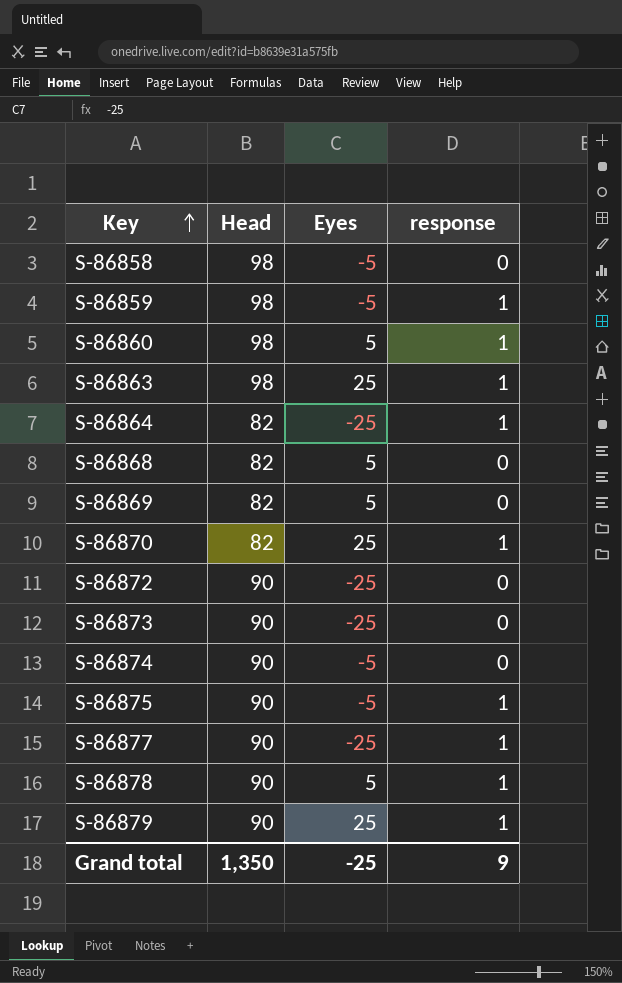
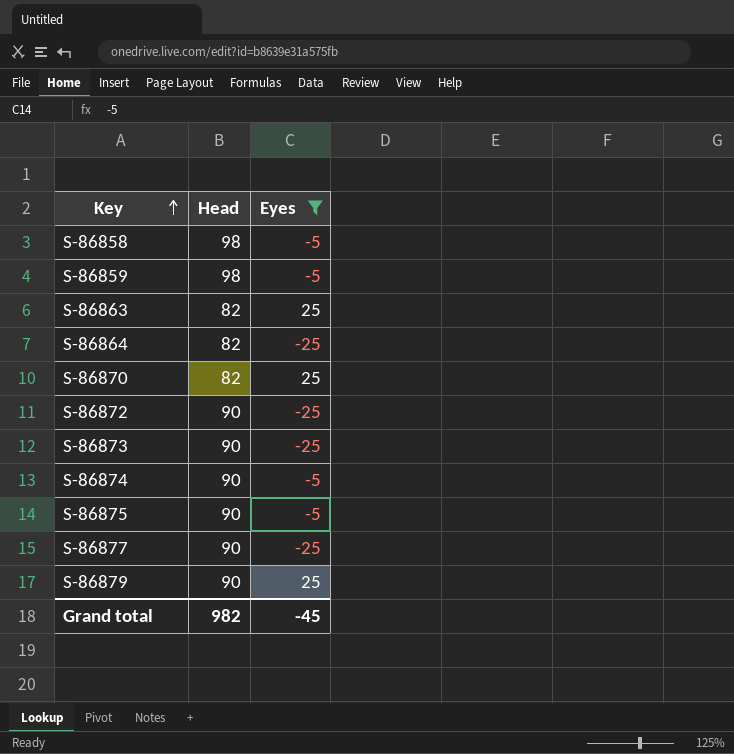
filter: none -> Eyes != 5
column response | position: 4 -> none
S-86863 | Head: 98 -> 82
Grand total | Head: 1,350 -> 982
Grand total | Eyes: -25 -> -45

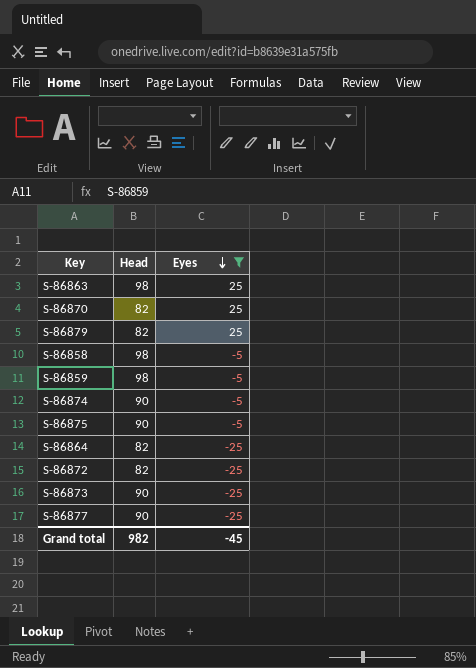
row order: Key ascending -> Eyes descending
S-86863 | Head: 82 -> 98
S-86879 | Head: 90 -> 82
S-86872 | Head: 90 -> 82

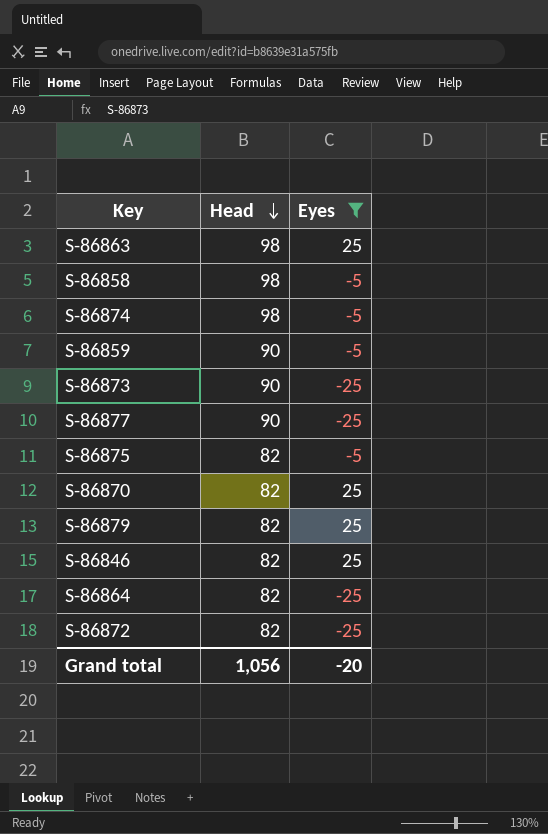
row order: Eyes descending -> Head descending
S-86874 | Head: 90 -> 98
S-86859 | Head: 98 -> 90
S-86875 | Head: 90 -> 82
row S-86846: none -> 82 | 25
Grand total | Head: 982 -> 1,056
Grand total | Eyes: -45 -> -20

